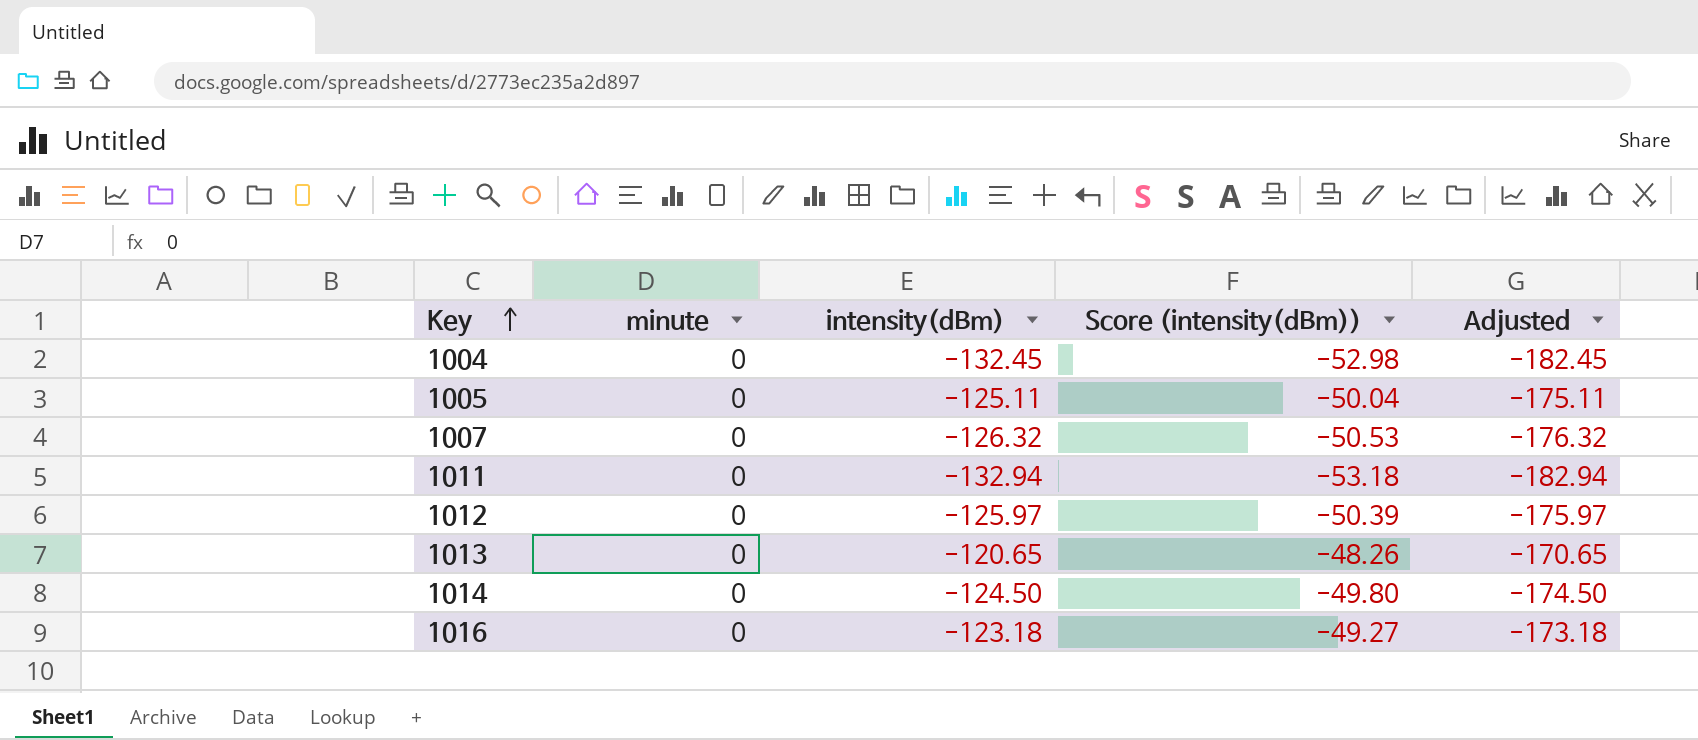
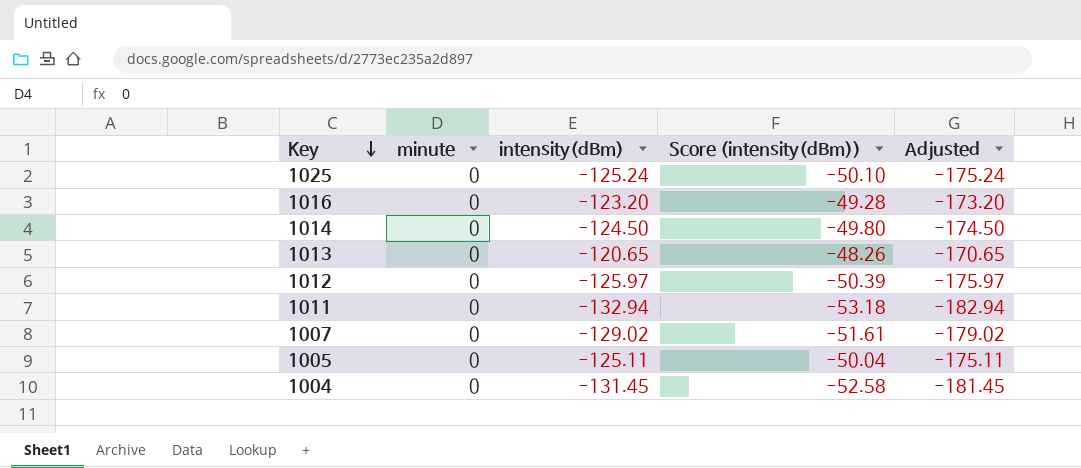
row order: Key ascending -> Key descending
row 1025: none -> 0 | -125.24 | -50.10 | -175.24
1016 | intensity(dBm): -123.18 -> -123.20
1016 | Score (intensity(dBm)): -49.27 -> -49.28
1016 | Adjusted: -173.18 -> -173.20
1007 | intensity(dBm): -126.32 -> -129.02
1007 | Score (intensity(dBm)): -50.53 -> -51.61
1007 | Adjusted: -176.32 -> -179.02
1004 | intensity(dBm): -132.45 -> -131.45
1004 | Score (intensity(dBm)): -52.98 -> -52.58
1004 | Adjusted: -182.45 -> -181.45

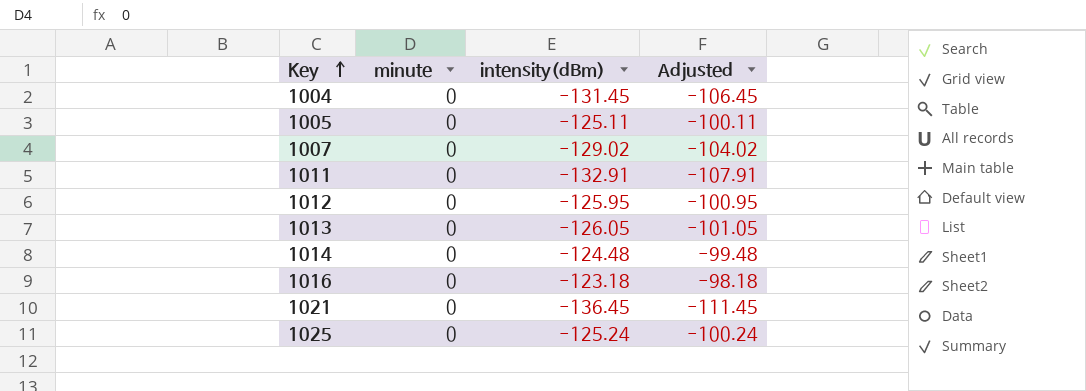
row order: Key descending -> Key ascending
column Score (intensity(dBm)) | formula: [intensity(dBm)] * 0.4 -> none
column Adjusted | formula: [intensity(dBm)] - 50 -> [intensity(dBm)] + 25
1011 | intensity(dBm): -132.94 -> -132.91
1012 | intensity(dBm): -125.97 -> -125.95
1013 | intensity(dBm): -120.65 -> -126.05
1014 | intensity(dBm): -124.50 -> -124.48
1016 | intensity(dBm): -123.20 -> -123.18
row 1021: none -> 0 | -136.45 | -111.45

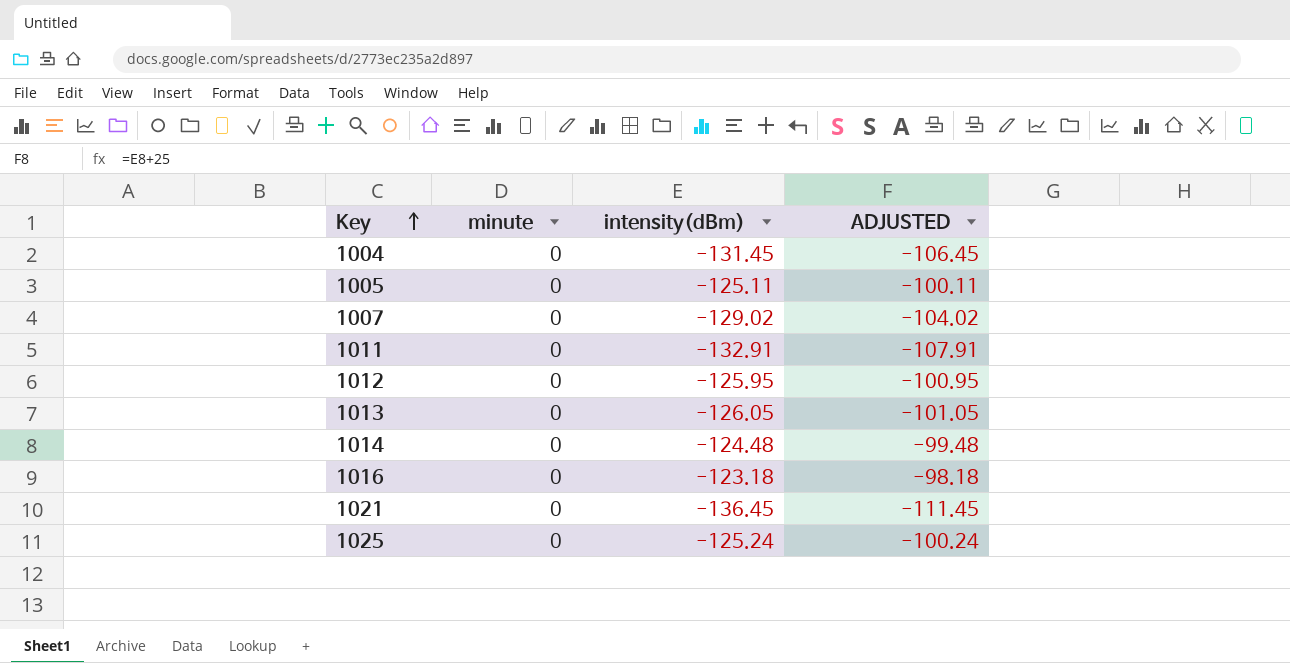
column name: Adjusted -> ADJUSTED

